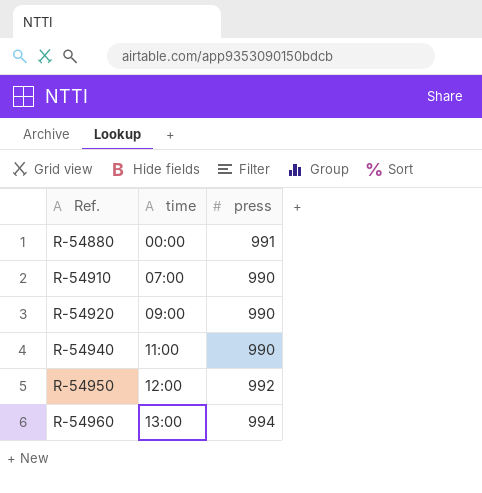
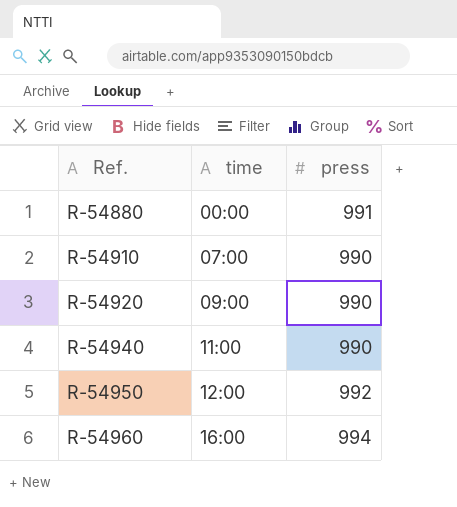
R-54960 | time: 13:00 -> 16:00

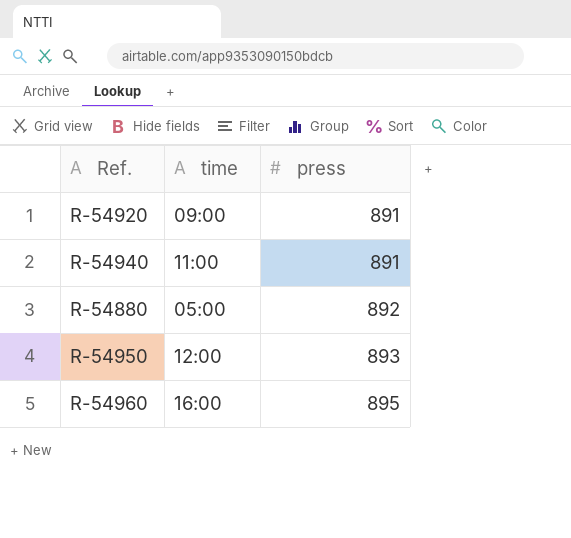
row order: Ref. ascending -> press ascending
row R-54910: 07:00 | 990 -> none
R-54920 | press: 990 -> 891
R-54940 | press: 990 -> 891
R-54880 | time: 00:00 -> 05:00
R-54880 | press: 991 -> 892
R-54950 | press: 992 -> 893
R-54960 | press: 994 -> 895

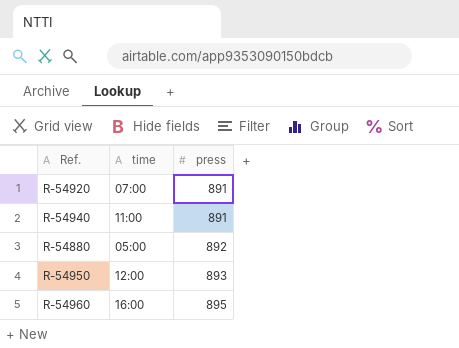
R-54920 | time: 09:00 -> 07:00

